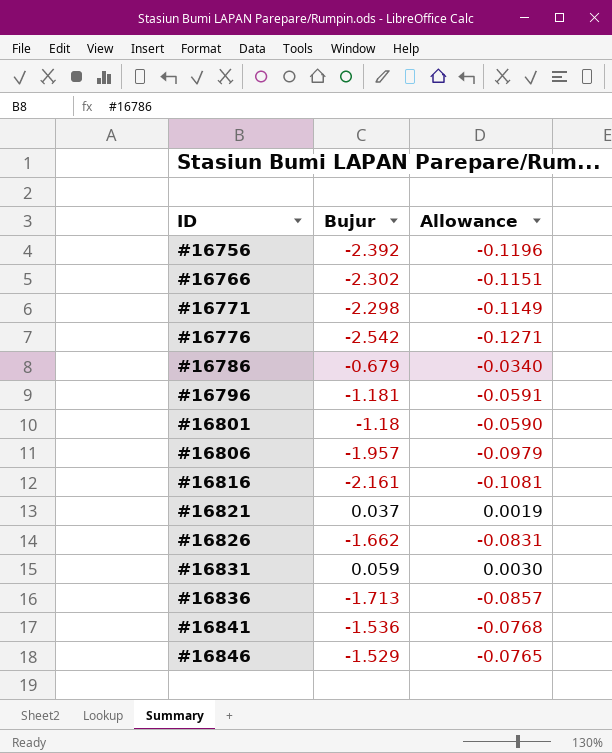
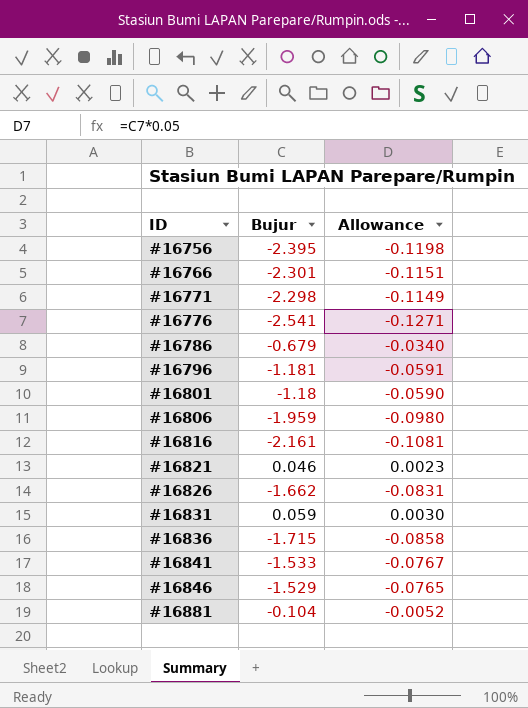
#16756 | Bujur: -2.392 -> -2.395
#16756 | Allowance: -0.1196 -> -0.1198
#16766 | Bujur: -2.302 -> -2.301
#16776 | Bujur: -2.542 -> -2.541
#16806 | Bujur: -1.957 -> -1.959
#16806 | Allowance: -0.0979 -> -0.0980
#16821 | Bujur: 0.037 -> 0.046
#16821 | Allowance: 0.0019 -> 0.0023
#16836 | Bujur: -1.713 -> -1.715
#16836 | Allowance: -0.0857 -> -0.0858
#16841 | Bujur: -1.536 -> -1.533
#16841 | Allowance: -0.0768 -> -0.0767
row #16881: none -> -0.104 | -0.0052

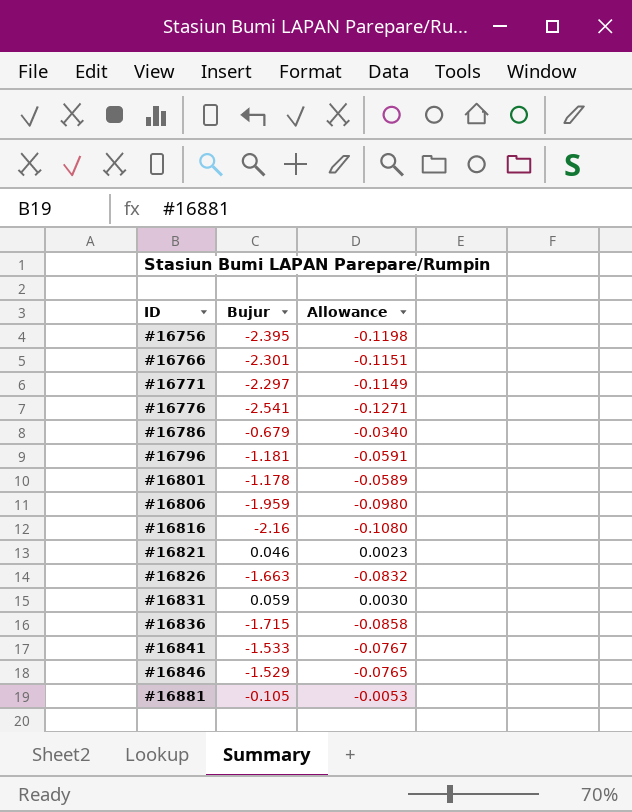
#16771 | Bujur: -2.298 -> -2.297
#16801 | Bujur: -1.18 -> -1.178
#16801 | Allowance: -0.0590 -> -0.0589
#16816 | Bujur: -2.161 -> -2.16
#16816 | Allowance: -0.1081 -> -0.1080
#16826 | Bujur: -1.662 -> -1.663
#16826 | Allowance: -0.0831 -> -0.0832
#16881 | Bujur: -0.104 -> -0.105
#16881 | Allowance: -0.0052 -> -0.0053

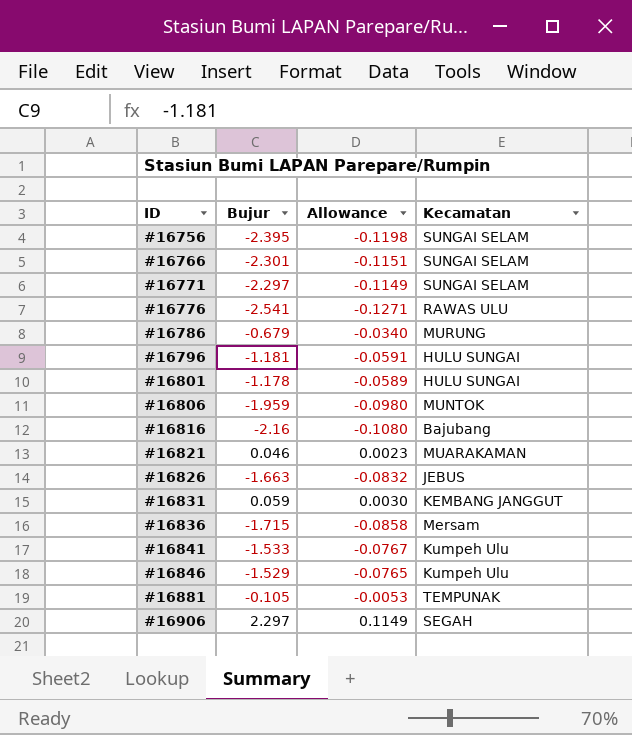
column Kecamatan | position: none -> 4
row #16906: none -> 2.297 | 0.1149 | SEGAH

